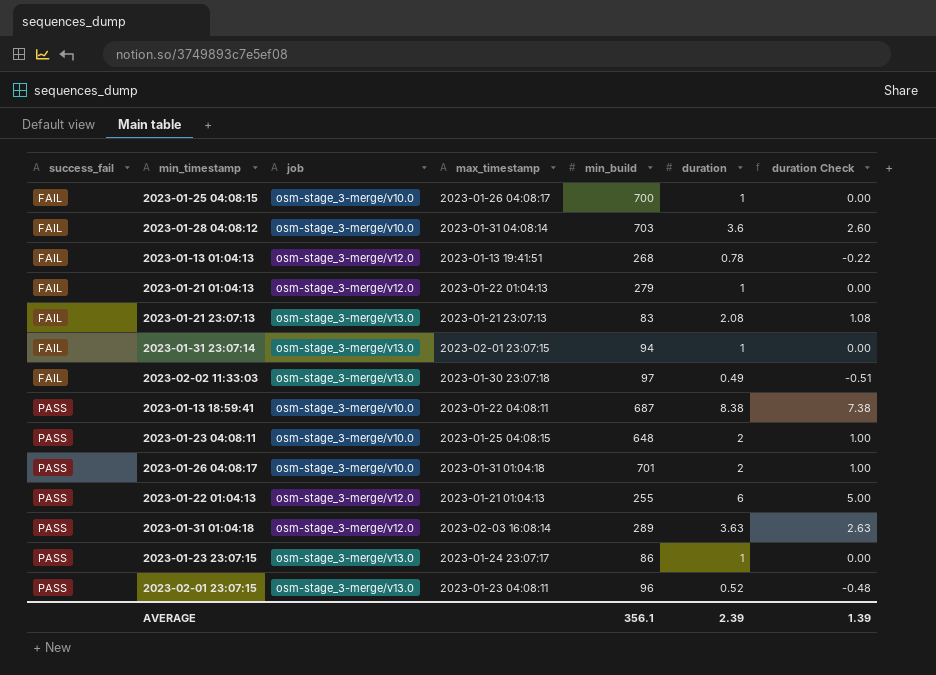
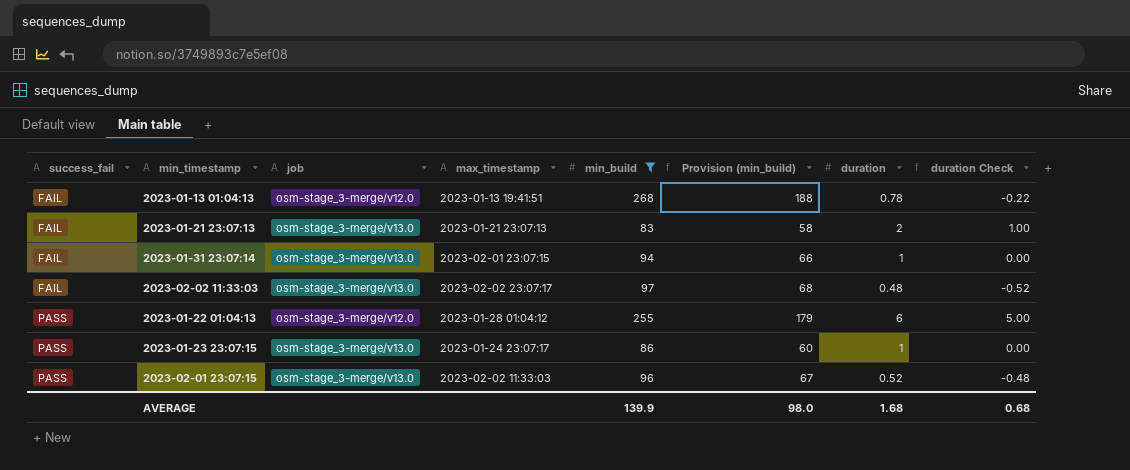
filter: none -> min_build <= 268
column Provision (min_build) | formula: none -> [min_build] * 0.7
2023-01-21 23:07:13 | duration: 2.08 -> 2
2023-01-21 23:07:13 | duration Check: 1.08 -> 1.00
2023-02-02 11:33:03 | max_timestamp: 2023-01-30 23:07:18 -> 2023-02-02 23:07:17
2023-02-02 11:33:03 | duration: 0.49 -> 0.48
2023-02-02 11:33:03 | duration Check: -0.51 -> -0.52
2023-01-22 01:04:13 | max_timestamp: 2023-01-21 01:04:13 -> 2023-01-28 01:04:12
2023-02-01 23:07:15 | max_timestamp: 2023-01-23 04:08:11 -> 2023-02-02 11:33:03
AVERAGE | min_build: 356.1 -> 139.9
AVERAGE | duration: 2.39 -> 1.68
AVERAGE | duration Check: 1.39 -> 0.68

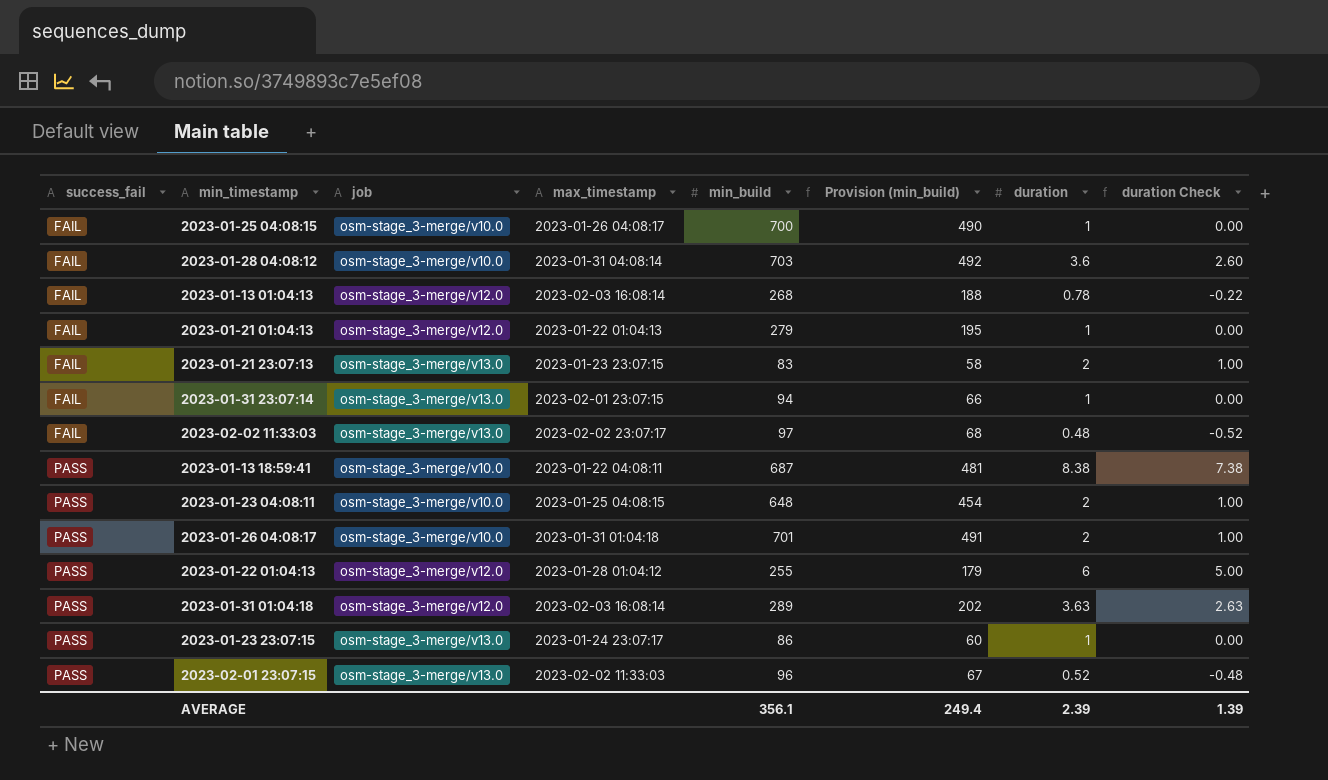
filter: min_build <= 268 -> none
2023-01-13 01:04:13 | max_timestamp: 2023-01-13 19:41:51 -> 2023-02-03 16:08:14
2023-01-21 23:07:13 | max_timestamp: 2023-01-21 23:07:13 -> 2023-01-23 23:07:15
AVERAGE | min_build: 139.9 -> 356.1
AVERAGE | Provision (min_build): 98.0 -> 249.4
AVERAGE | duration: 1.68 -> 2.39
AVERAGE | duration Check: 0.68 -> 1.39

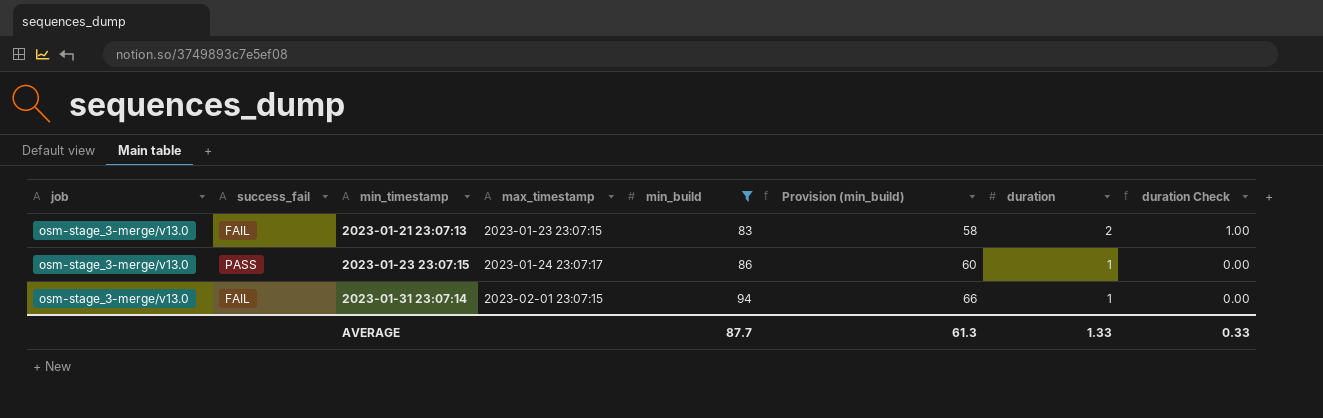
filter: none -> min_build <= 94
row order: success_fail ascending -> min_timestamp ascending
column job | position: 3 -> 1
AVERAGE | min_build: 356.1 -> 87.7
AVERAGE | Provision (min_build): 249.4 -> 61.3
AVERAGE | duration: 2.39 -> 1.33
AVERAGE | duration Check: 1.39 -> 0.33

